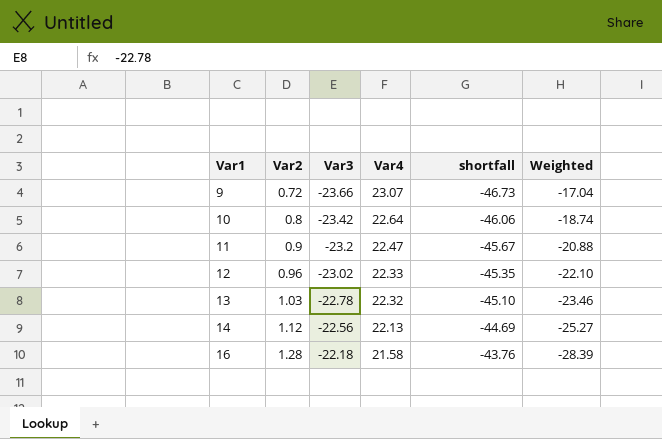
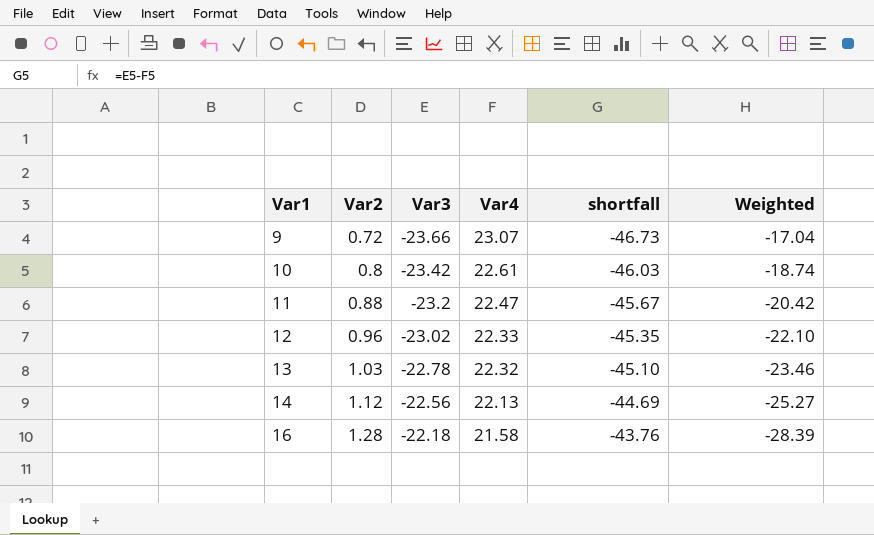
10 | Var4: 22.64 -> 22.61
10 | shortfall: -46.06 -> -46.03
11 | Var2: 0.9 -> 0.88
11 | Weighted: -20.88 -> -20.42

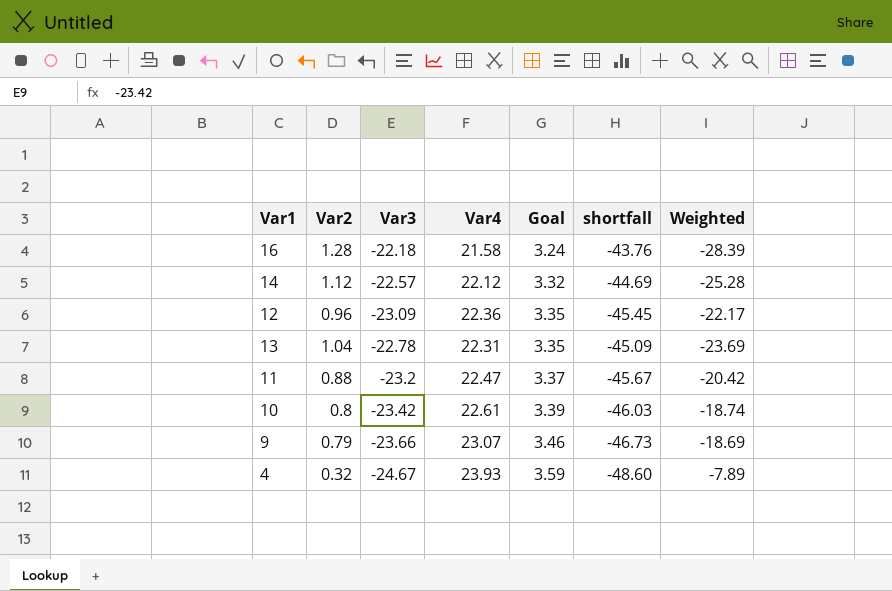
row order: Var1 ascending -> Goal ascending
column Goal | formula: none -> [Var4] * 0.15
14 | Var3: -22.56 -> -22.57
14 | Var4: 22.13 -> 22.12
14 | Weighted: -25.27 -> -25.28
12 | Var3: -23.02 -> -23.09
12 | Var4: 22.33 -> 22.36
12 | shortfall: -45.35 -> -45.45
12 | Weighted: -22.10 -> -22.17
13 | Var2: 1.03 -> 1.04
13 | Var4: 22.32 -> 22.31
13 | shortfall: -45.10 -> -45.09
13 | Weighted: -23.46 -> -23.69
9 | Var2: 0.72 -> 0.79
9 | Weighted: -17.04 -> -18.69
row 4: none -> 0.32 | -24.67 | 23.93 | 3.59 | -48.60 | -7.89

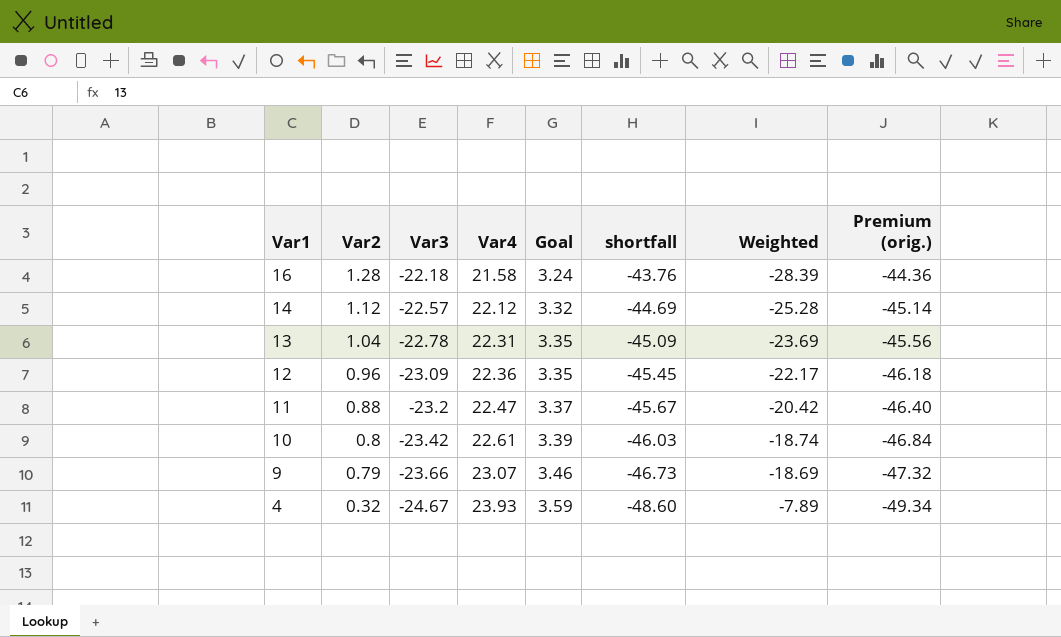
row order: Goal ascending -> Var1 descending
column Premium (orig.) | formula: none -> [Var3] * 2

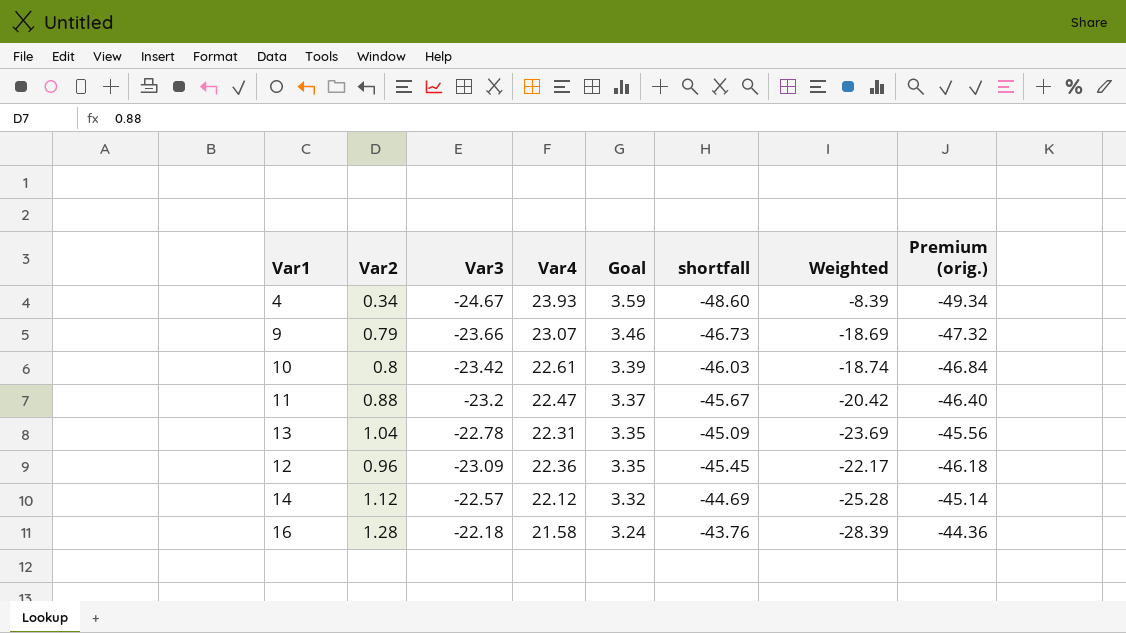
row order: Var1 descending -> Goal descending
4 | Var2: 0.32 -> 0.34
4 | Weighted: -7.89 -> -8.39

